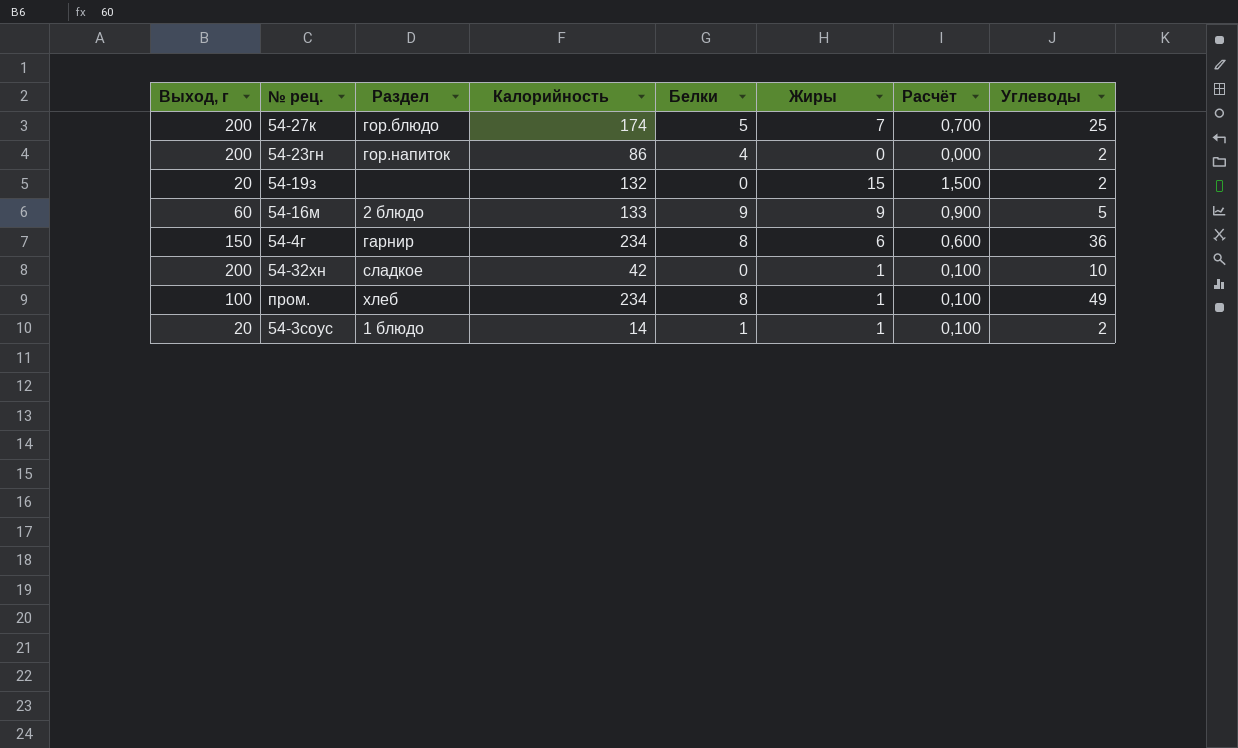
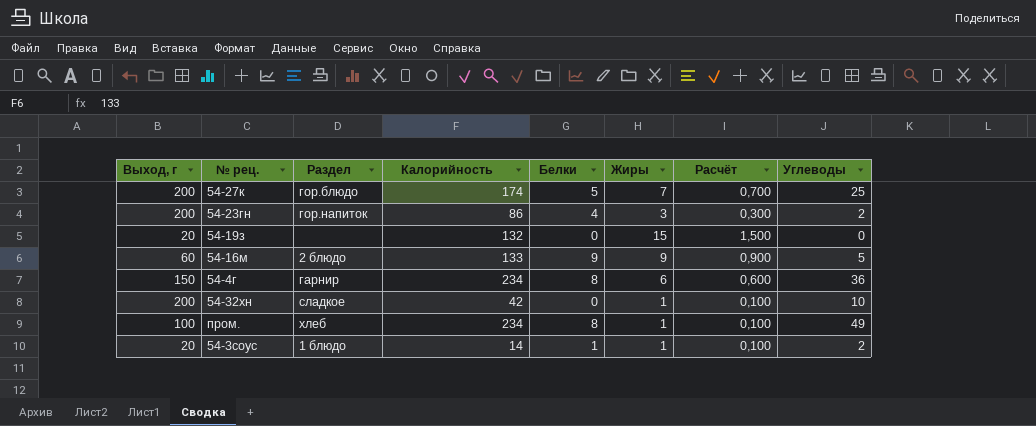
54-23гн | Жиры: 0 -> 3
54-23гн | Расчёт: 0,000 -> 0,300
54-19з | Углеводы: 2 -> 0

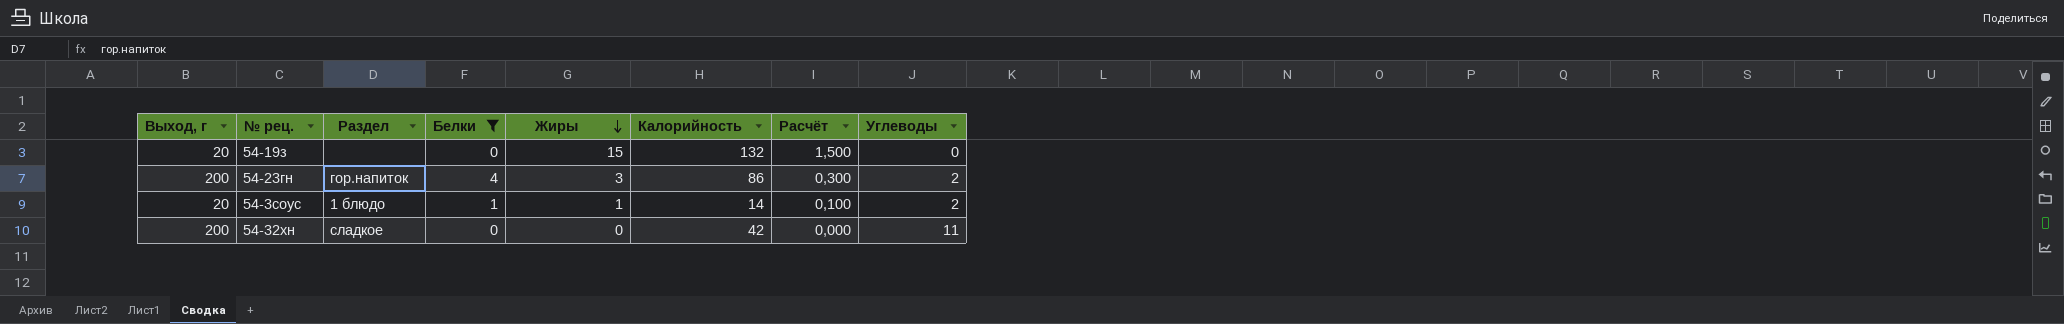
filter: none -> Белки <= 4
row order: none -> Жиры descending
column Калорийность | position: 4 -> 6
54-32хн | Жиры: 1 -> 0
54-32хн | Расчёт: 0,100 -> 0,000
54-32хн | Углеводы: 10 -> 11

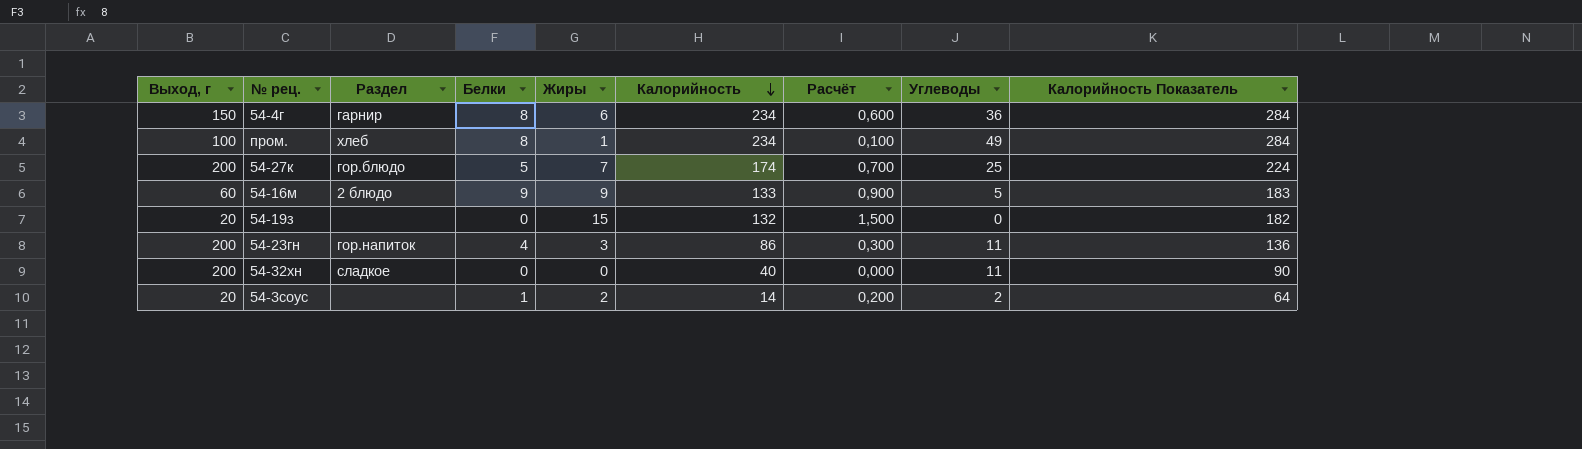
filter: Белки <= 4 -> none
row order: Жиры descending -> Калорийность descending
column Калорийность Показатель | formula: none -> [Калорийность] + 50
54-23гн | Углеводы: 2 -> 11
54-32хн | Калорийность: 42 -> 40
54-3соус | Раздел: 1 блюдо -> none
54-3соус | Жиры: 1 -> 2
54-3соус | Расчёт: 0,100 -> 0,200

